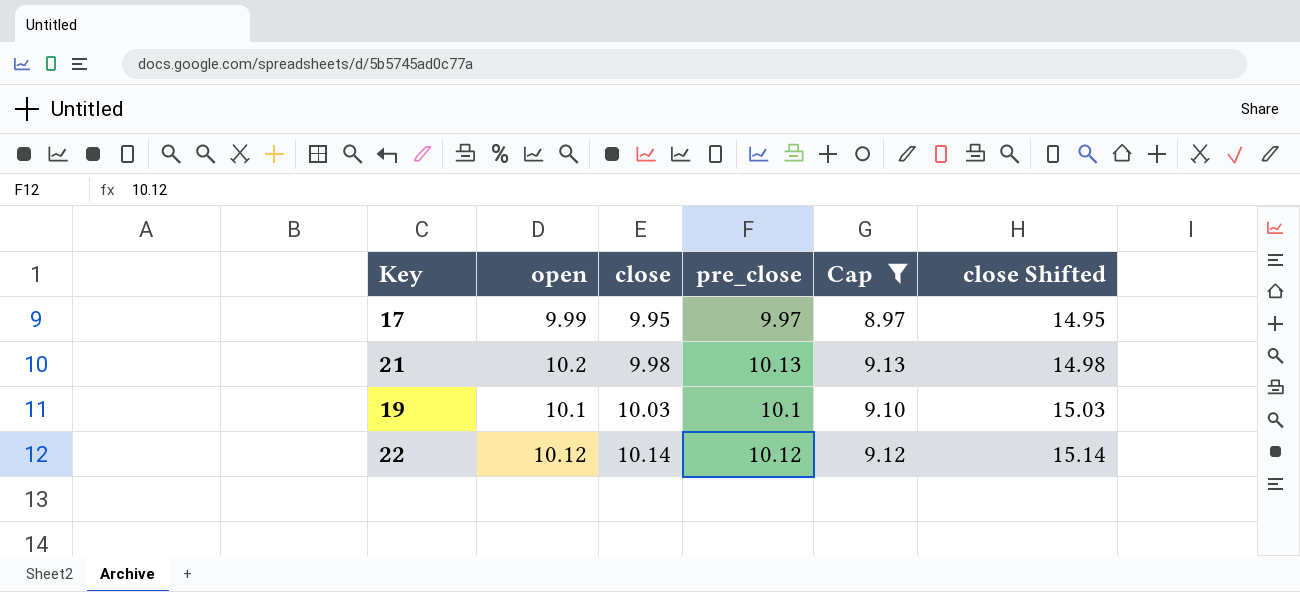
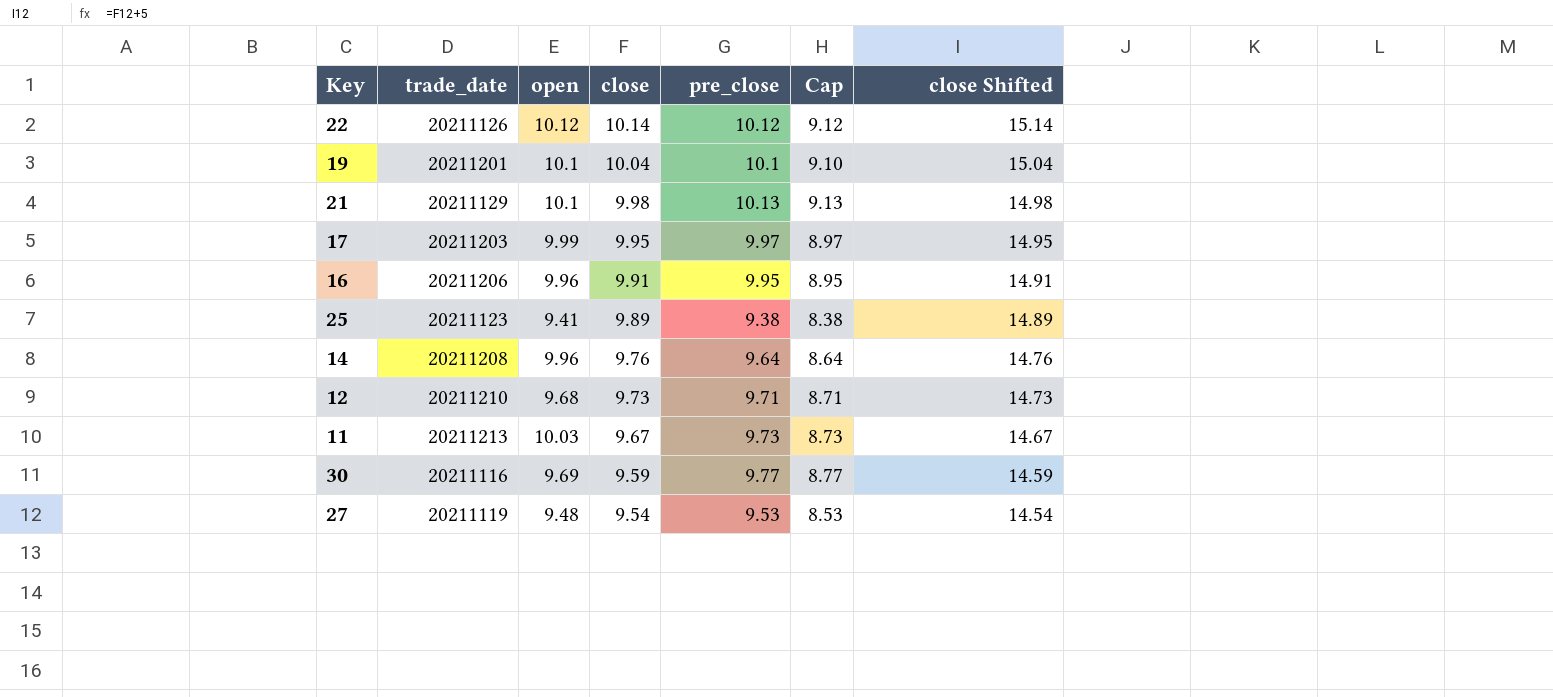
filter: Cap >= 8.97 -> none
row order: close ascending -> close descending
column trade_date | position: none -> 2
19 | close: 10.03 -> 10.04
19 | close Shifted: 15.03 -> 15.04
21 | open: 10.2 -> 10.1

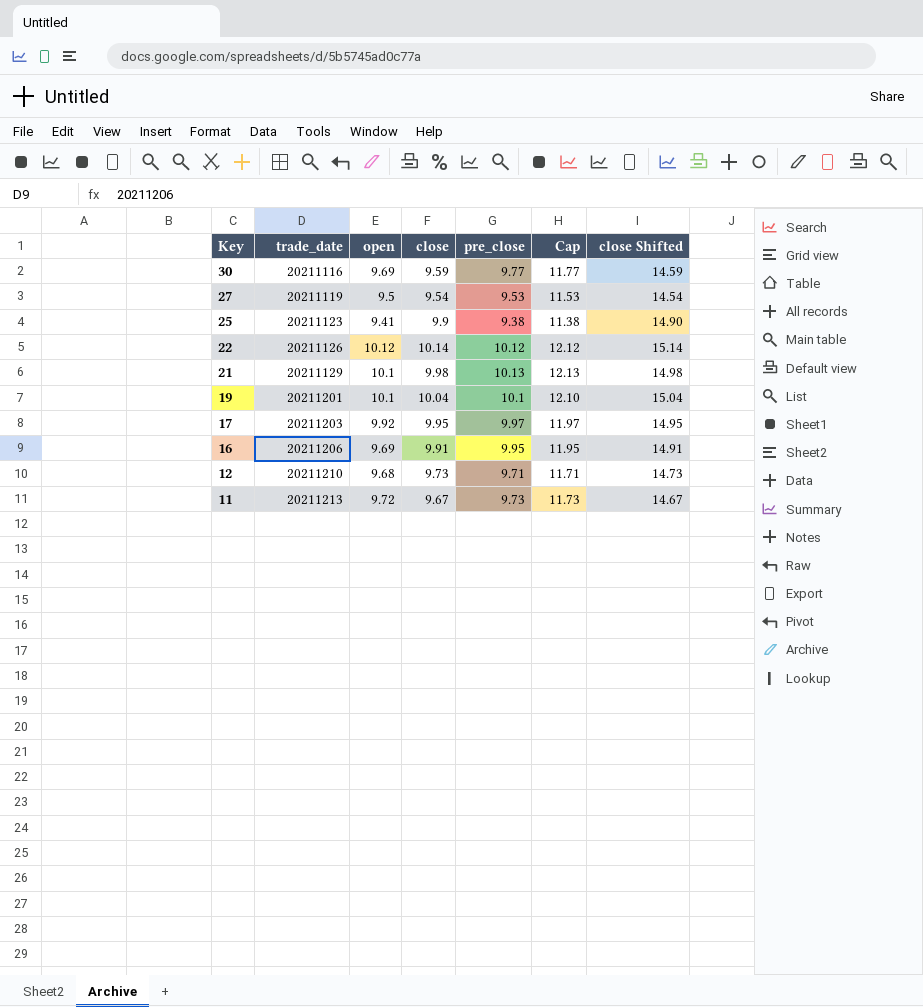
row order: close descending -> Key descending
column Cap | formula: [pre_close] - 1 -> [pre_close] + 2
row 14: 20211208 | 9.96 | 9.76 | 9.64 | 8.64 | 14.76 -> none
27 | open: 9.48 -> 9.5
25 | close: 9.89 -> 9.9
25 | close Shifted: 14.89 -> 14.90
17 | open: 9.99 -> 9.92
16 | open: 9.96 -> 9.69
11 | open: 10.03 -> 9.72

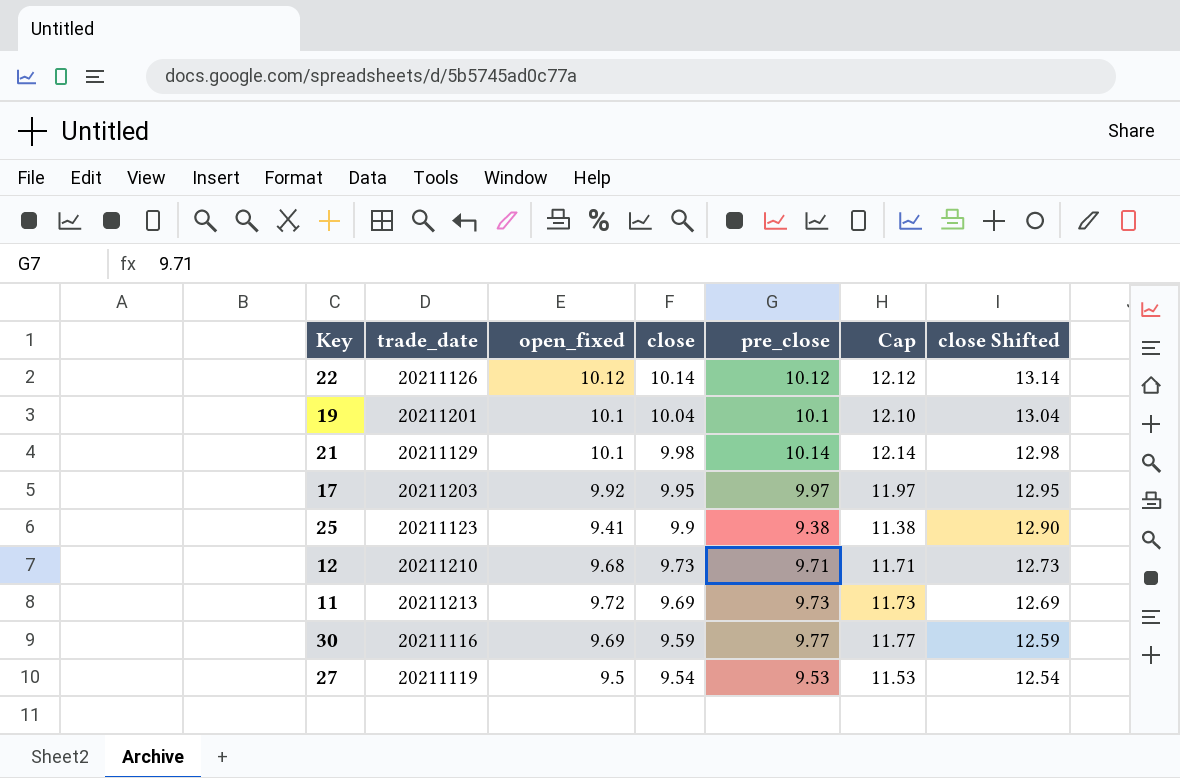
row order: Key descending -> close descending
column name: open -> open_fixed
column close Shifted | formula: [close] + 5 -> [close] + 3
row 16: 20211206 | 9.69 | 9.91 | 9.95 | 11.95 | 14.91 -> none
21 | pre_close: 10.13 -> 10.14
21 | Cap: 12.13 -> 12.14
11 | close: 9.67 -> 9.69

